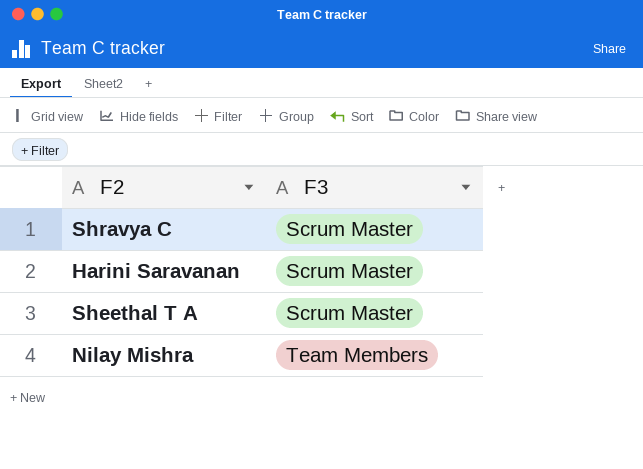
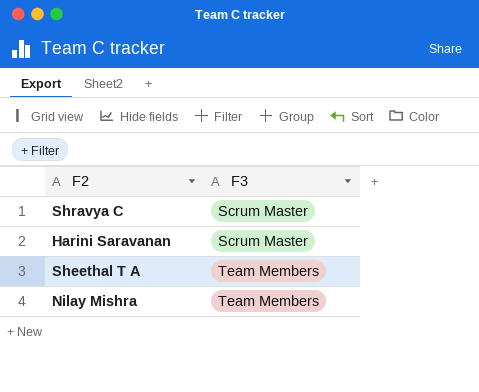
Sheethal T A | F3: Scrum Master -> Team Members

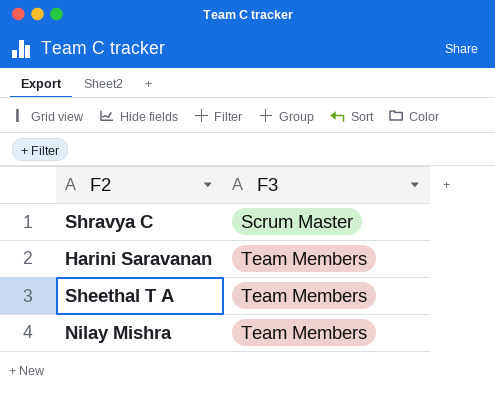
Harini Saravanan | F3: Scrum Master -> Team Members

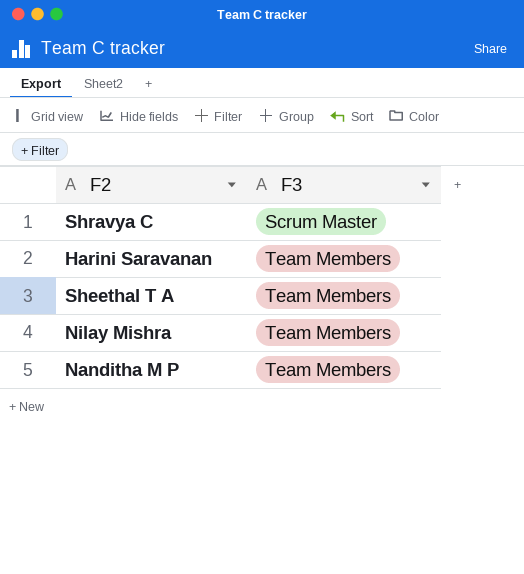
row Nanditha M P: none -> Team Members

